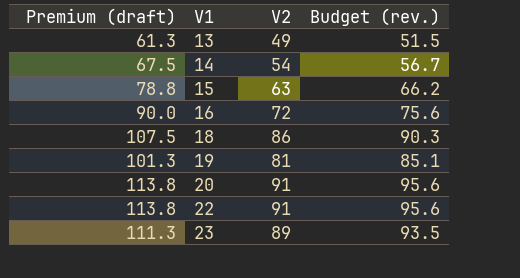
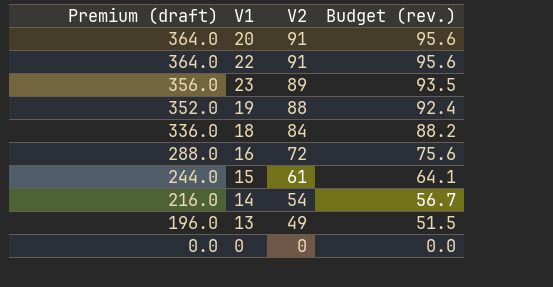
row order: V1 ascending -> Premium (draft) descending
column Premium (draft) | formula: [V2] * 1.25 -> [V2] * 4
19 | V2: 81 -> 88
19 | Budget (rev.): 85.1 -> 92.4
18 | V2: 86 -> 84
18 | Budget (rev.): 90.3 -> 88.2
15 | V2: 63 -> 61
15 | Budget (rev.): 66.2 -> 64.1
row 0: none -> 0.0 | 0 | 0.0

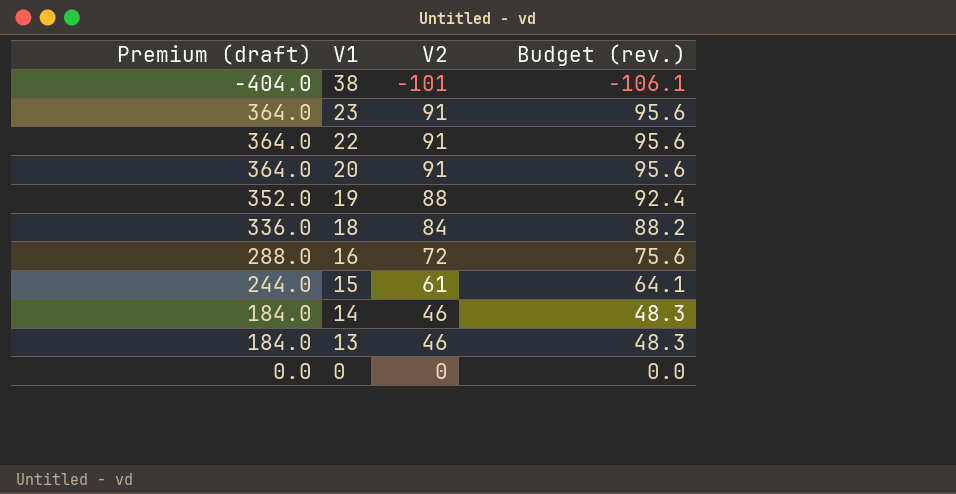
row order: Premium (draft) descending -> V1 descending
row 38: none -> -404.0 | -101 | -106.1
23 | Premium (draft): 356.0 -> 364.0
23 | V2: 89 -> 91
23 | Budget (rev.): 93.5 -> 95.6
14 | Premium (draft): 216.0 -> 184.0
14 | V2: 54 -> 46
14 | Budget (rev.): 56.7 -> 48.3
13 | Premium (draft): 196.0 -> 184.0
13 | V2: 49 -> 46
13 | Budget (rev.): 51.5 -> 48.3

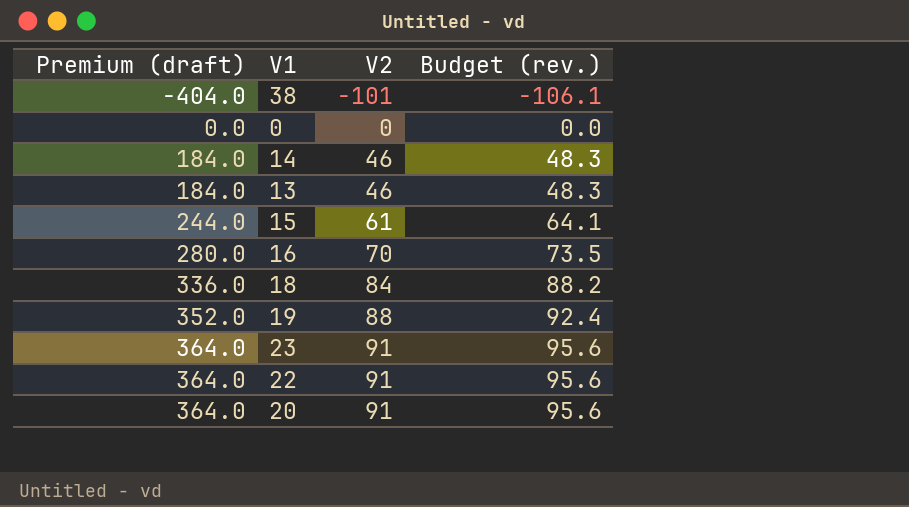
row order: V1 descending -> Premium (draft) ascending
16 | Premium (draft): 288.0 -> 280.0
16 | V2: 72 -> 70
16 | Budget (rev.): 75.6 -> 73.5

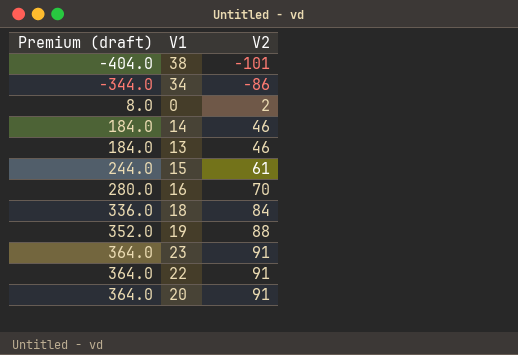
column Budget (rev.) | formula: [V2] * 1.05 -> none
row 34: none -> -344.0 | -86
0 | Premium (draft): 0.0 -> 8.0
0 | V2: 0 -> 2

